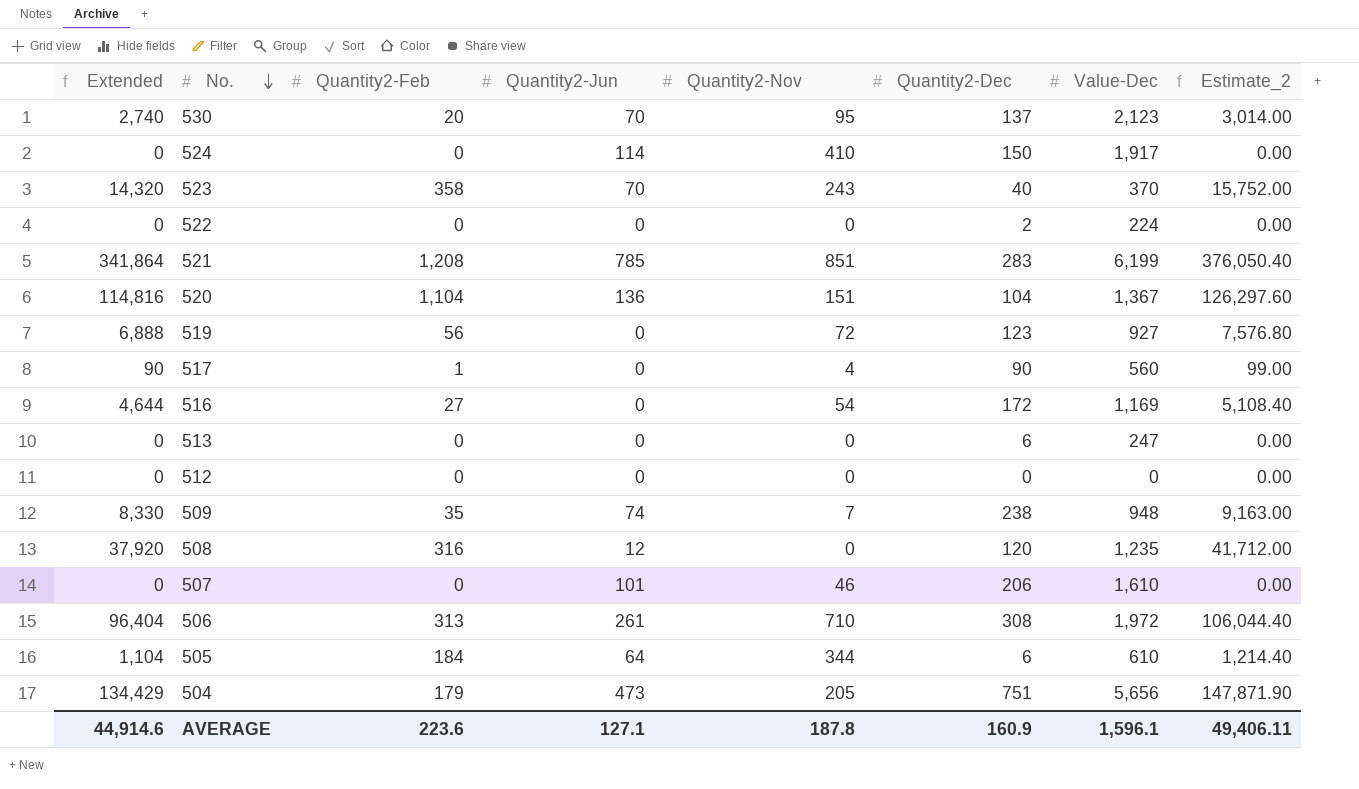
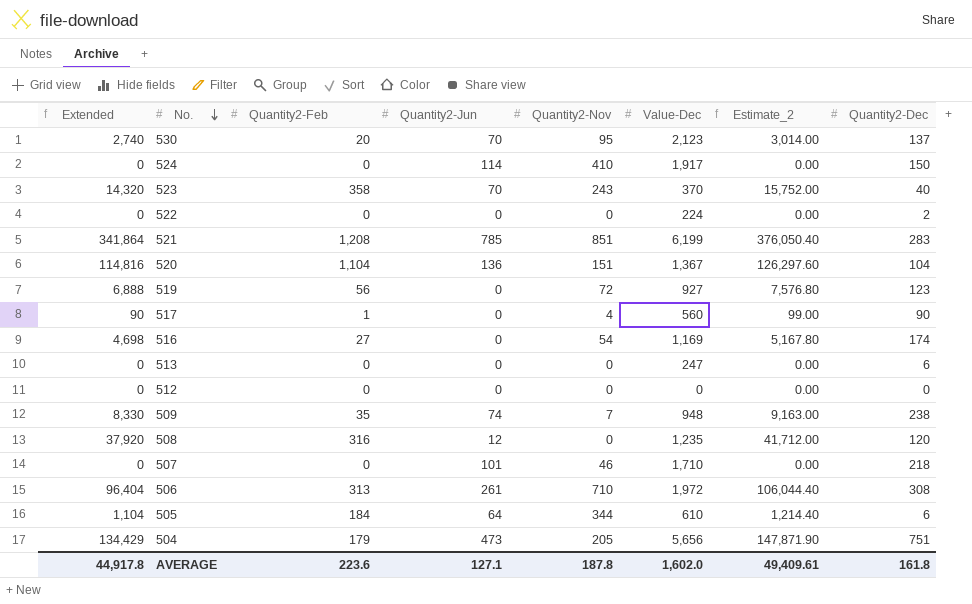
column Quantity2-Dec | position: 6 -> 8
516 | Extended: 4,644 -> 4,698
516 | Estimate_2: 5,108.40 -> 5,167.80
516 | Quantity2-Dec: 172 -> 174
507 | Value-Dec: 1,610 -> 1,710
507 | Quantity2-Dec: 206 -> 218
AVERAGE | Extended: 44,914.6 -> 44,917.8
AVERAGE | Value-Dec: 1,596.1 -> 1,602.0
AVERAGE | Estimate_2: 49,406.11 -> 49,409.61
AVERAGE | Quantity2-Dec: 160.9 -> 161.8

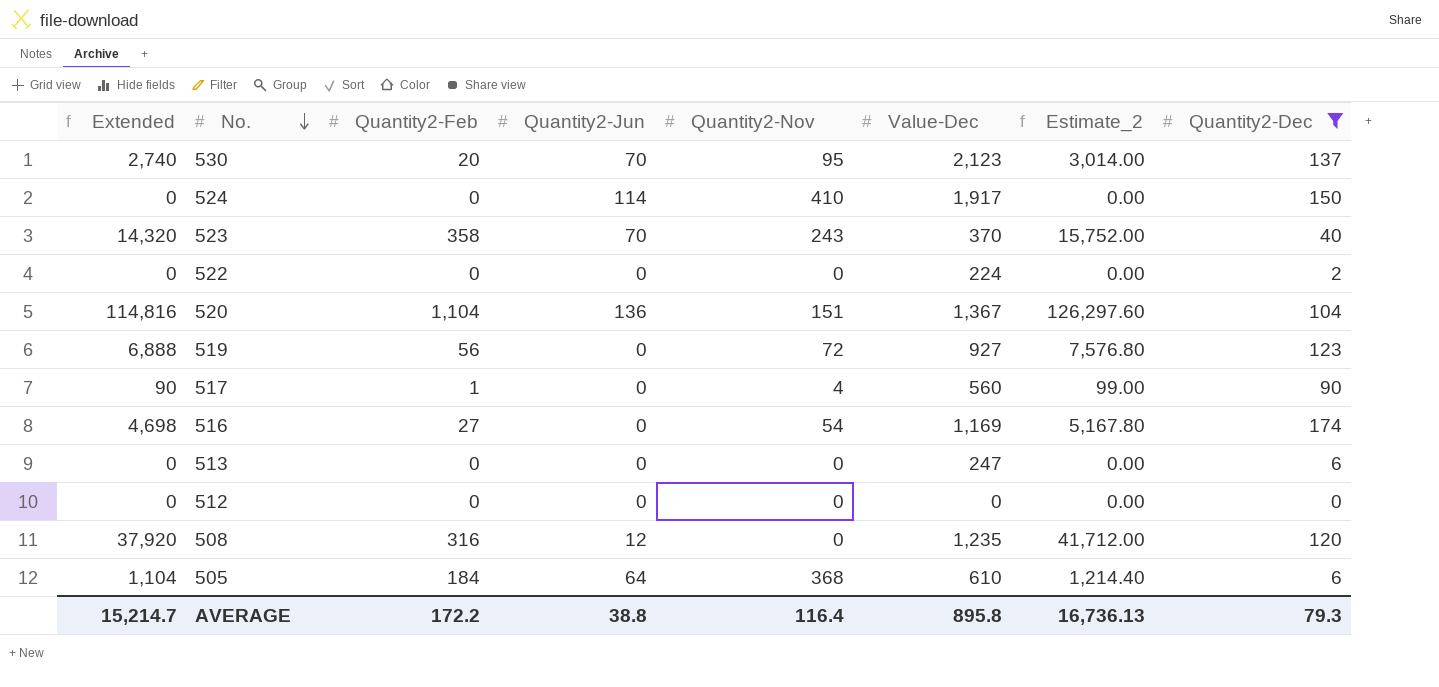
filter: none -> Quantity2-Dec <= 174
505 | Quantity2-Nov: 344 -> 368
AVERAGE | Extended: 44,917.8 -> 15,214.7
AVERAGE | Quantity2-Feb: 223.6 -> 172.2
AVERAGE | Quantity2-Jun: 127.1 -> 38.8
AVERAGE | Quantity2-Nov: 187.8 -> 116.4
AVERAGE | Value-Dec: 1,602.0 -> 895.8
AVERAGE | Estimate_2: 49,409.61 -> 16,736.13
AVERAGE | Quantity2-Dec: 161.8 -> 79.3

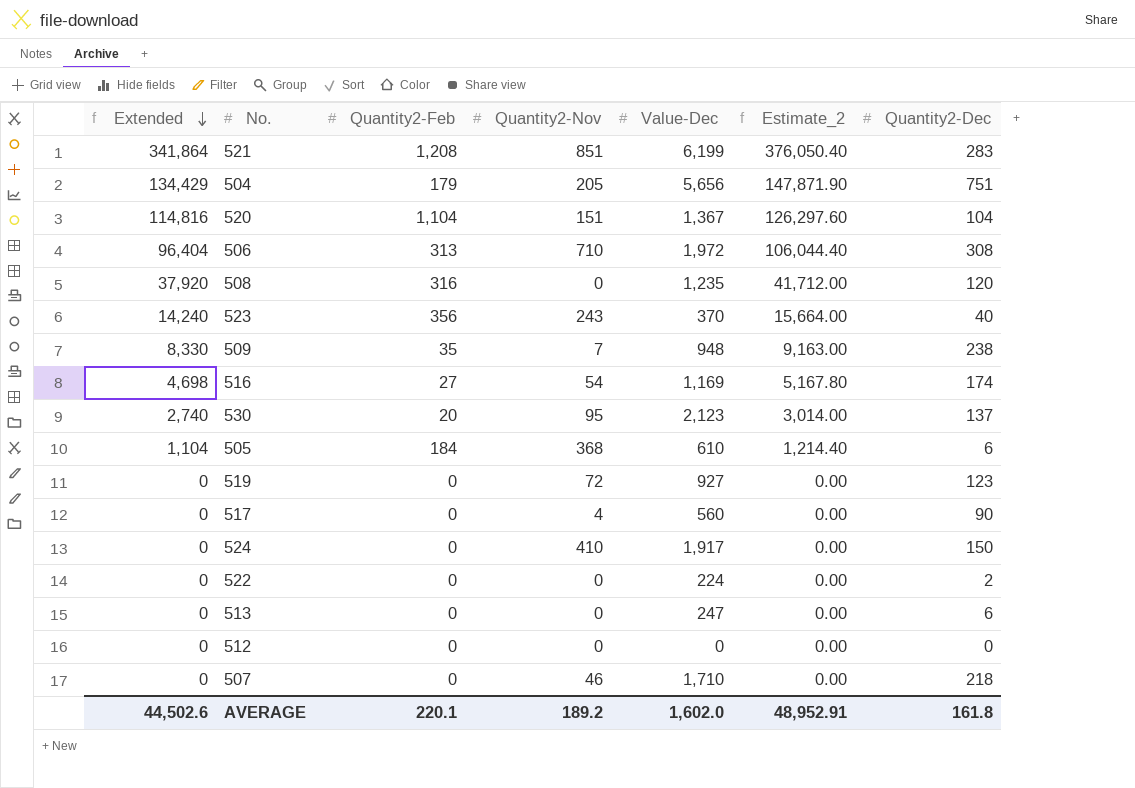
filter: Quantity2-Dec <= 174 -> none
row order: No. descending -> Extended descending
column Quantity2-Jun | position: 4 -> none
523 | Extended: 14,320 -> 14,240
523 | Quantity2-Feb: 358 -> 356
523 | Estimate_2: 15,752.00 -> 15,664.00
519 | Extended: 6,888 -> 0
519 | Quantity2-Feb: 56 -> 0
519 | Estimate_2: 7,576.80 -> 0.00
517 | Extended: 90 -> 0
517 | Quantity2-Feb: 1 -> 0
517 | Estimate_2: 99.00 -> 0.00
AVERAGE | Extended: 15,214.7 -> 44,502.6
AVERAGE | Quantity2-Feb: 172.2 -> 220.1
AVERAGE | Quantity2-Nov: 116.4 -> 189.2
AVERAGE | Value-Dec: 895.8 -> 1,602.0
AVERAGE | Estimate_2: 16,736.13 -> 48,952.91
AVERAGE | Quantity2-Dec: 79.3 -> 161.8

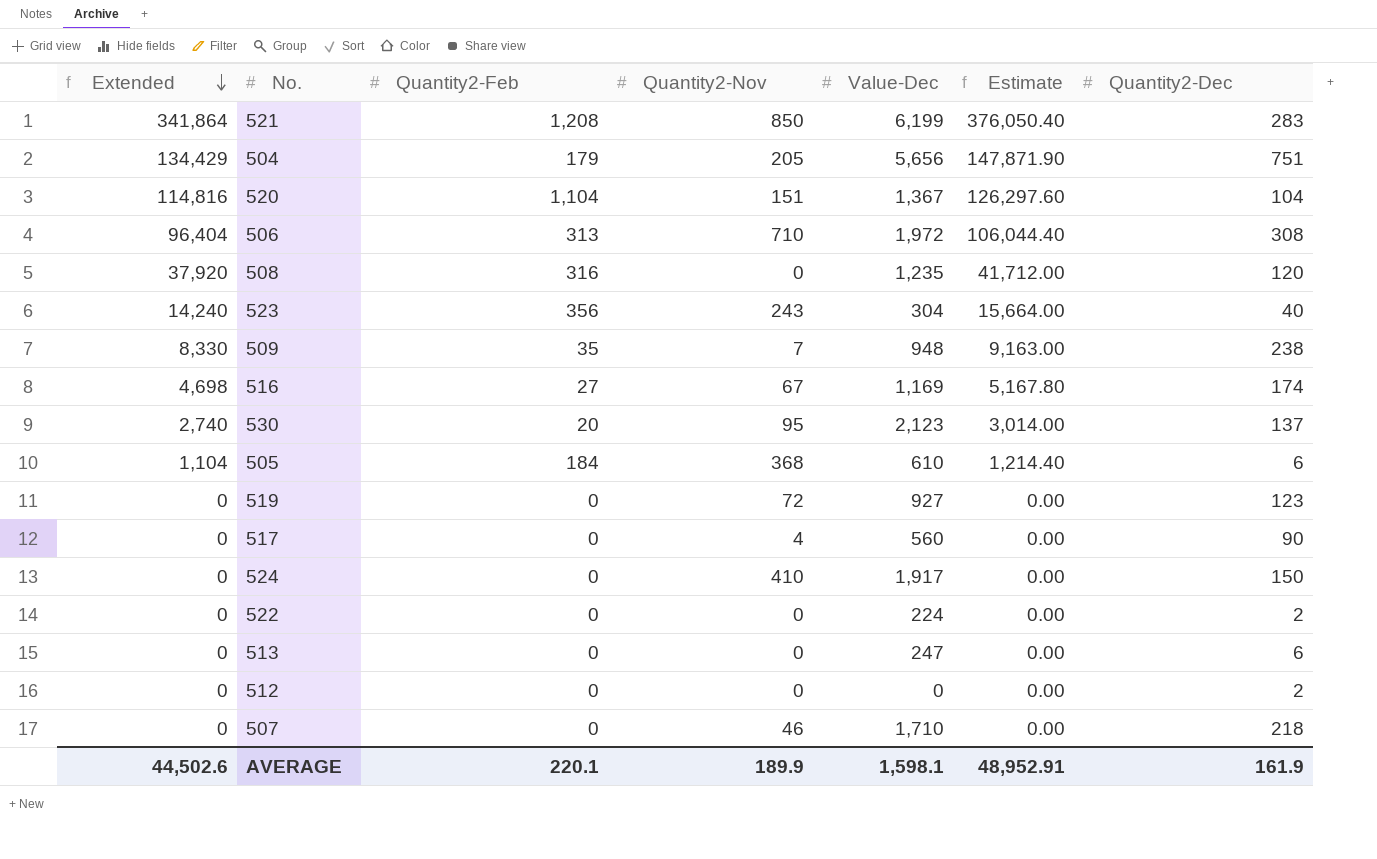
column name: Estimate_2 -> Estimate
521 | Quantity2-Nov: 851 -> 850
523 | Value-Dec: 370 -> 304
516 | Quantity2-Nov: 54 -> 67
512 | Quantity2-Dec: 0 -> 2
AVERAGE | Quantity2-Nov: 189.2 -> 189.9
AVERAGE | Value-Dec: 1,602.0 -> 1,598.1
AVERAGE | Quantity2-Dec: 161.8 -> 161.9

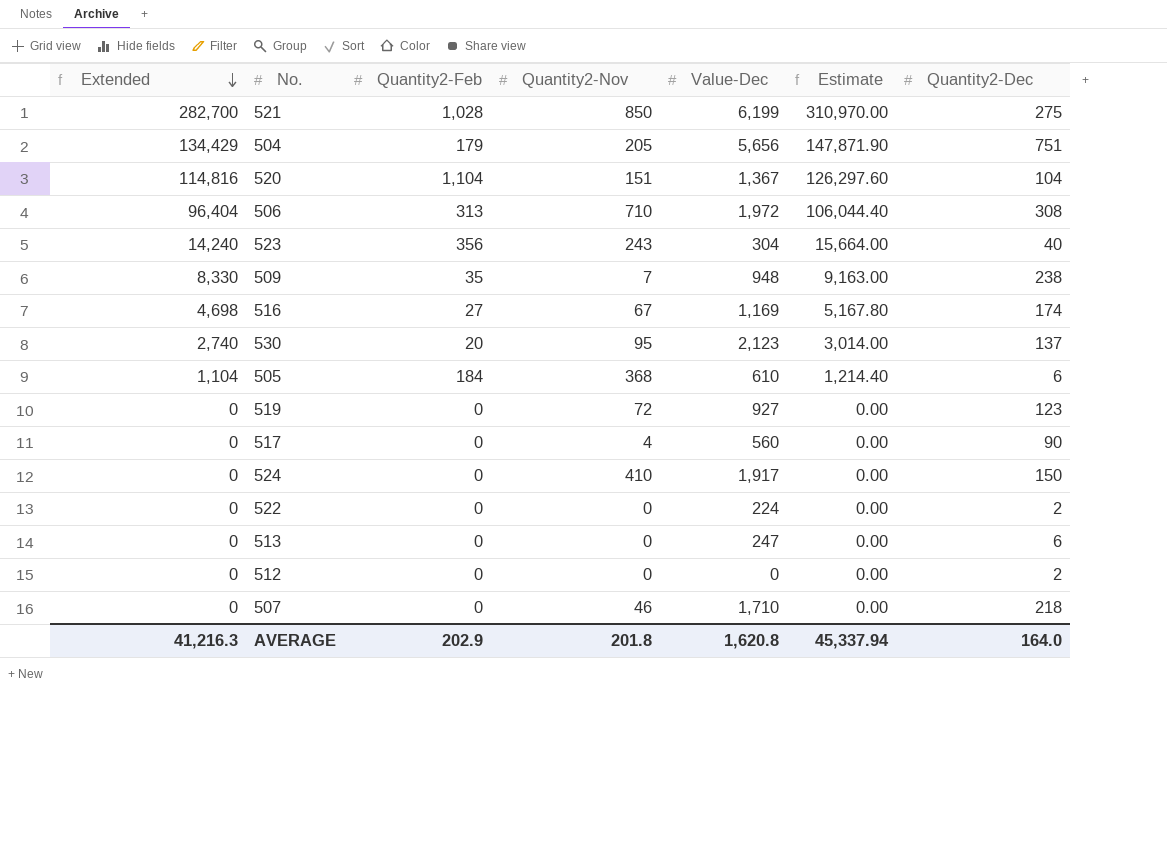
row 508: 37,920 | 316 | 0 | 1,235 | 41,712.00 | 120 -> none
521 | Extended: 341,864 -> 282,700
521 | Quantity2-Feb: 1,208 -> 1,028
521 | Estimate: 376,050.40 -> 310,970.00
521 | Quantity2-Dec: 283 -> 275
AVERAGE | Extended: 44,502.6 -> 41,216.3
AVERAGE | Quantity2-Feb: 220.1 -> 202.9
AVERAGE | Quantity2-Nov: 189.9 -> 201.8
AVERAGE | Value-Dec: 1,598.1 -> 1,620.8
AVERAGE | Estimate: 48,952.91 -> 45,337.94
AVERAGE | Quantity2-Dec: 161.9 -> 164.0

